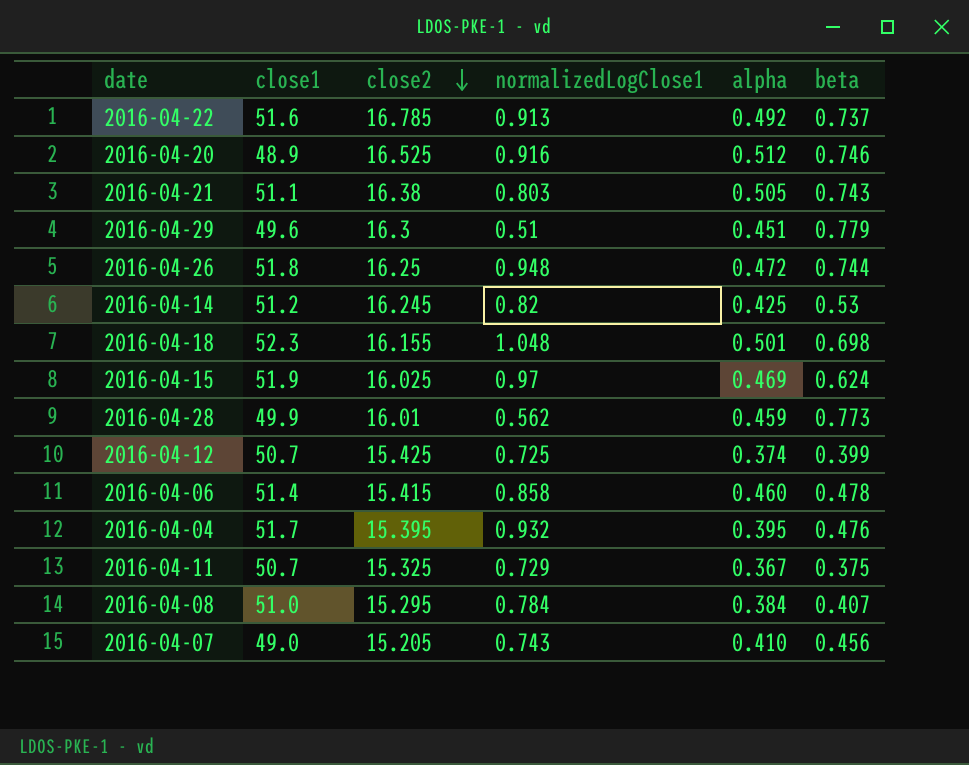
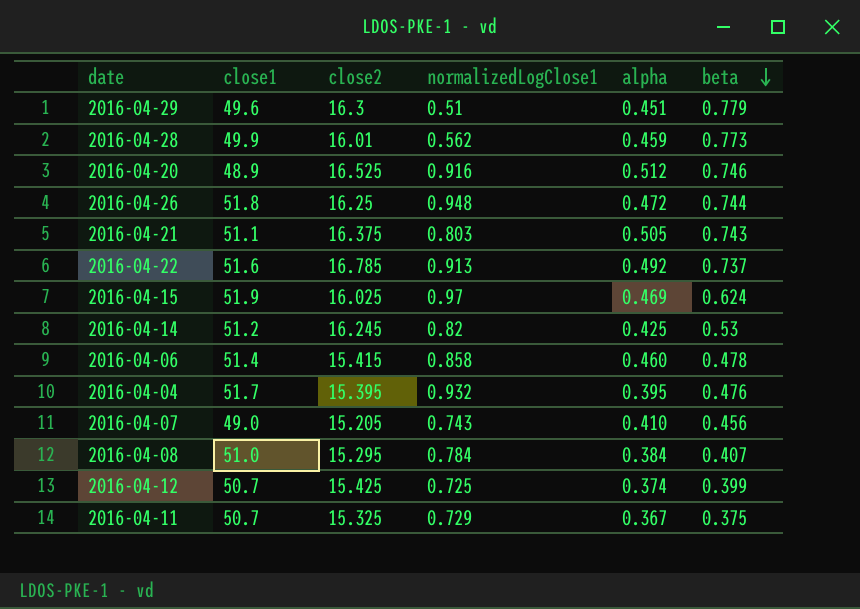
row order: close2 descending -> beta descending
row 2016-04-18: 52.3 | 16.155 | 1.048 | 0.501 | 0.698 -> none
2016-04-21 | close2: 16.38 -> 16.375

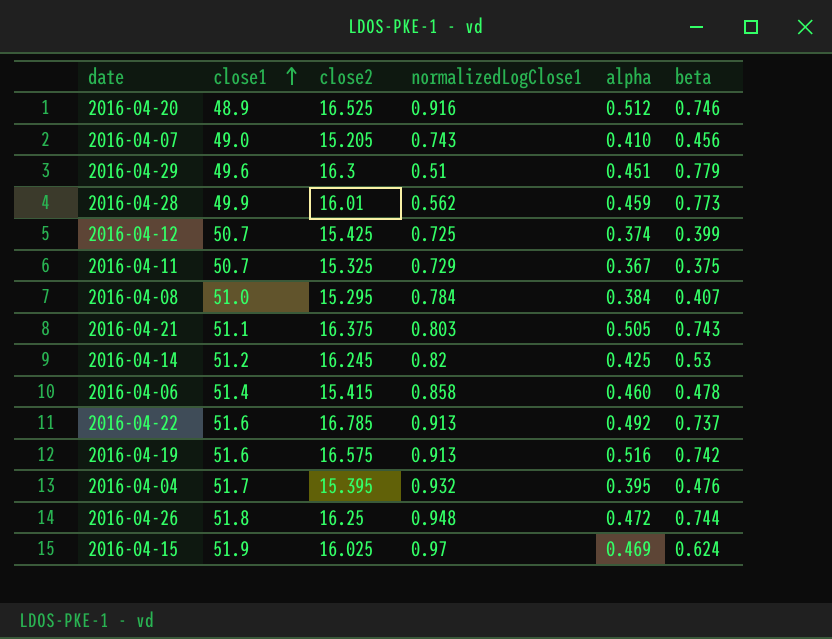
row order: beta descending -> close1 ascending
row 2016-04-19: none -> 51.6 | 16.575 | 0.913 | 0.516 | 0.742

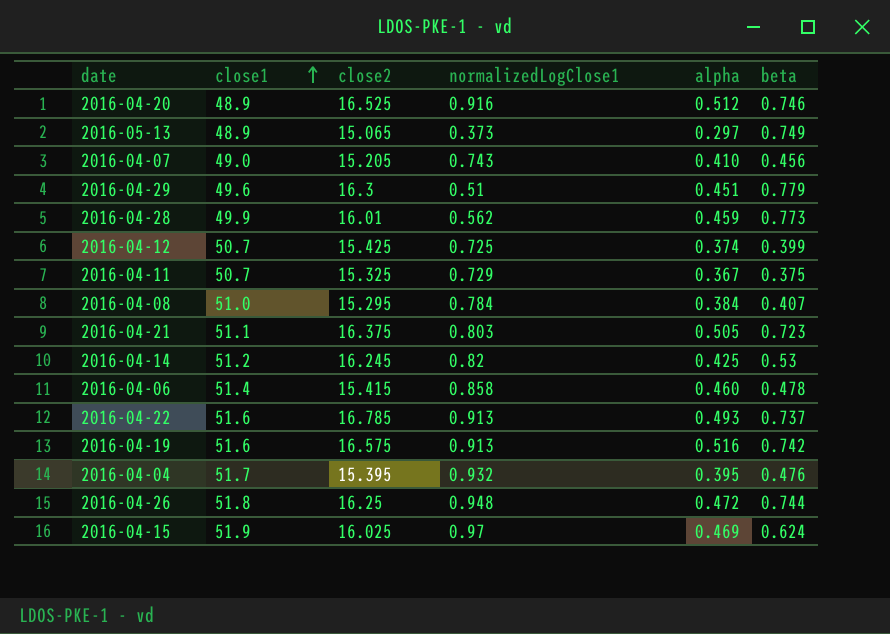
row 2016-05-13: none -> 48.9 | 15.065 | 0.373 | 0.297 | 0.749
2016-04-21 | beta: 0.743 -> 0.723
2016-04-22 | alpha: 0.492 -> 0.493

